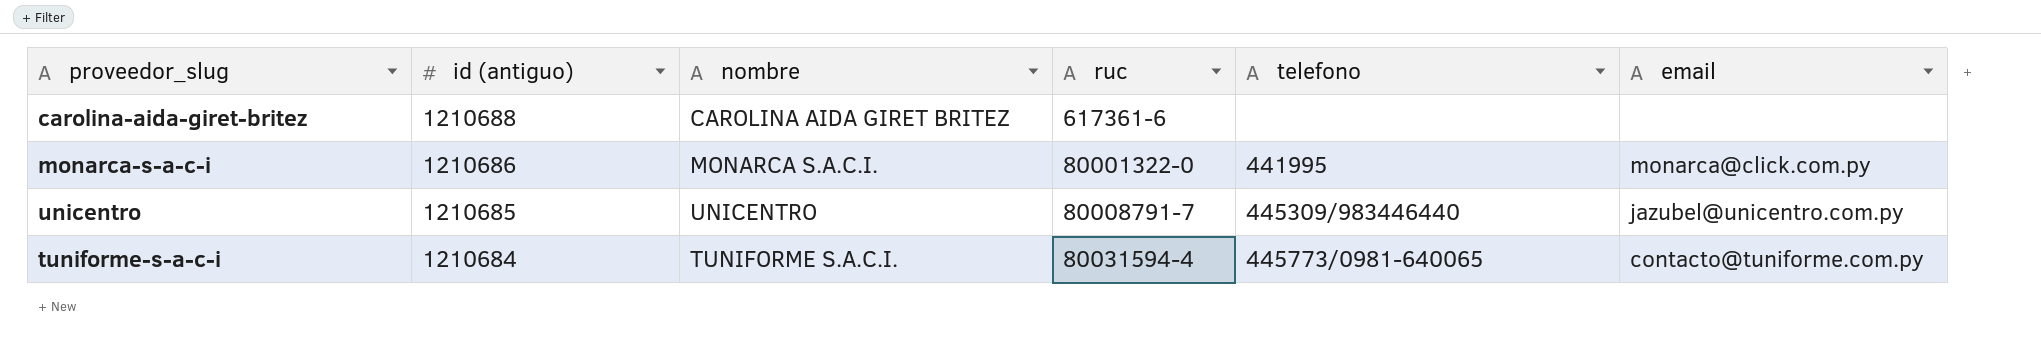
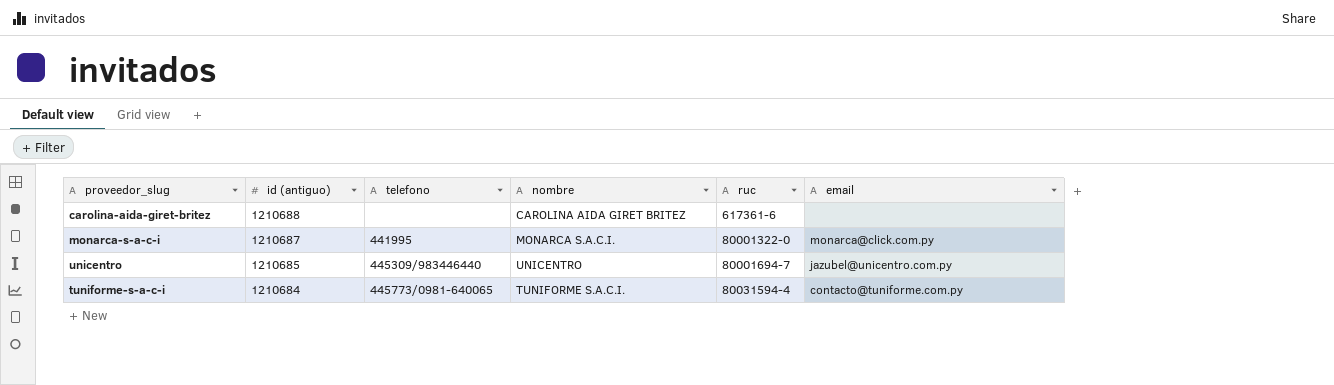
column telefono | position: 5 -> 3
monarca-s-a-c-i | id (antiguo): 1210686 -> 1210687
unicentro | ruc: 80008791-7 -> 80001694-7

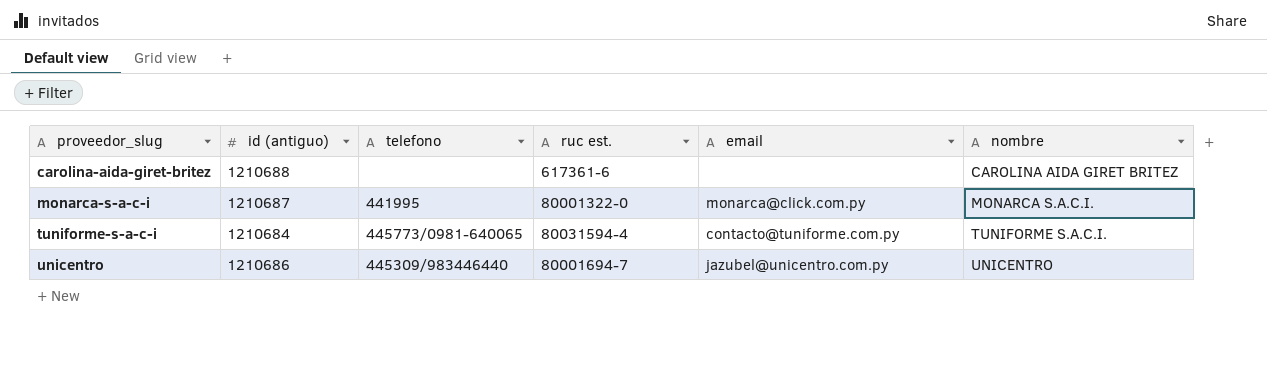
row order: id (antiguo) descending -> proveedor_slug ascending
column name: ruc -> ruc est.
column nombre | position: 4 -> 6
unicentro | id (antiguo): 1210685 -> 1210686

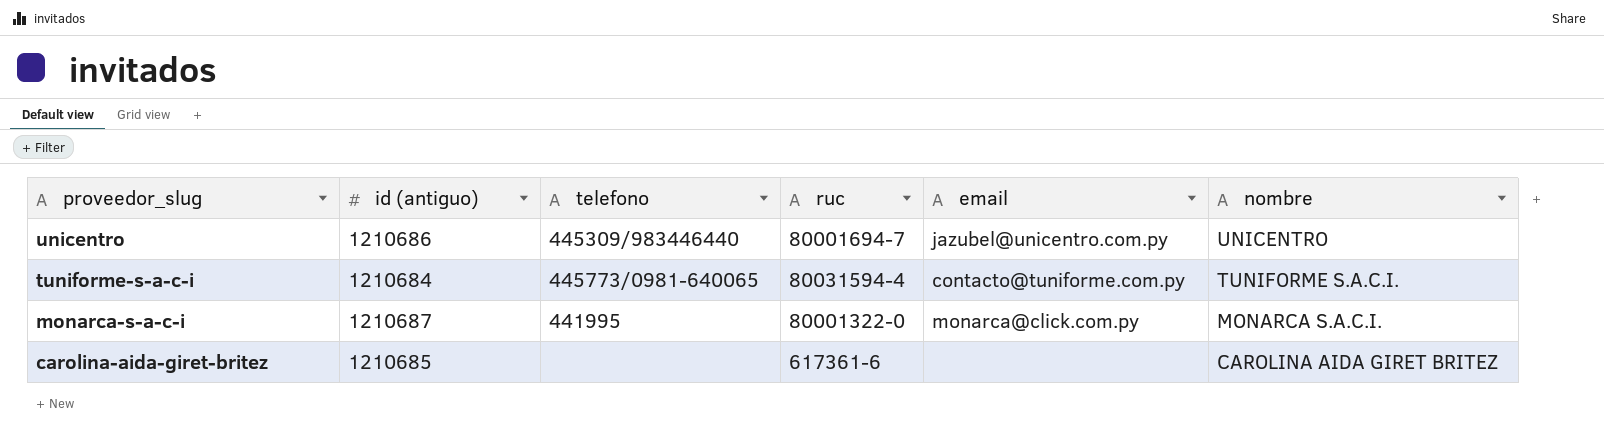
row order: proveedor_slug ascending -> proveedor_slug descending
column name: ruc est. -> ruc
carolina-aida-giret-britez | id (antiguo): 1210688 -> 1210685

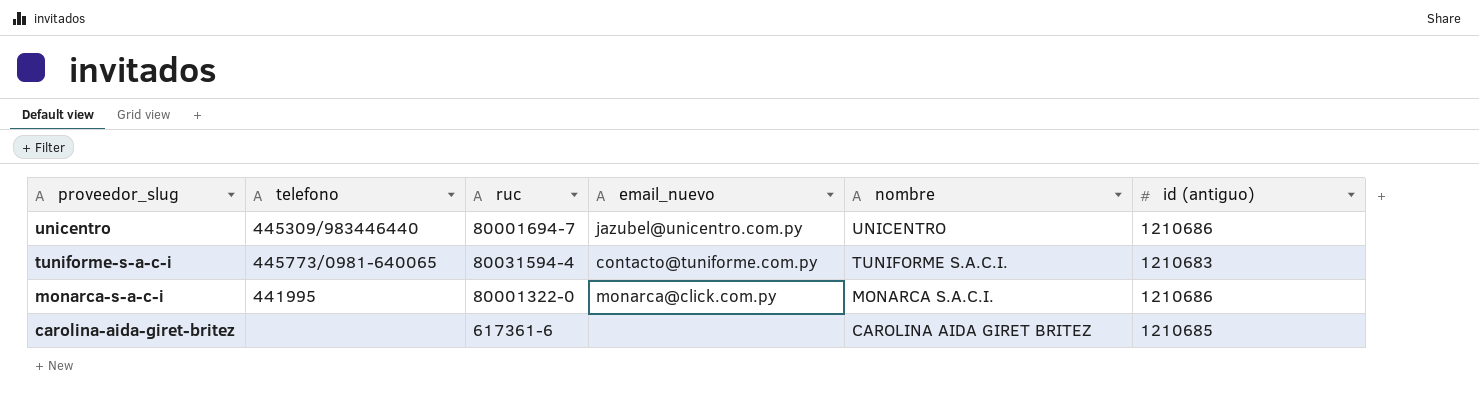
column name: email -> email_nuevo
column id (antiguo) | position: 2 -> 6
tuniforme-s-a-c-i | id (antiguo): 1210684 -> 1210683
monarca-s-a-c-i | id (antiguo): 1210687 -> 1210686

